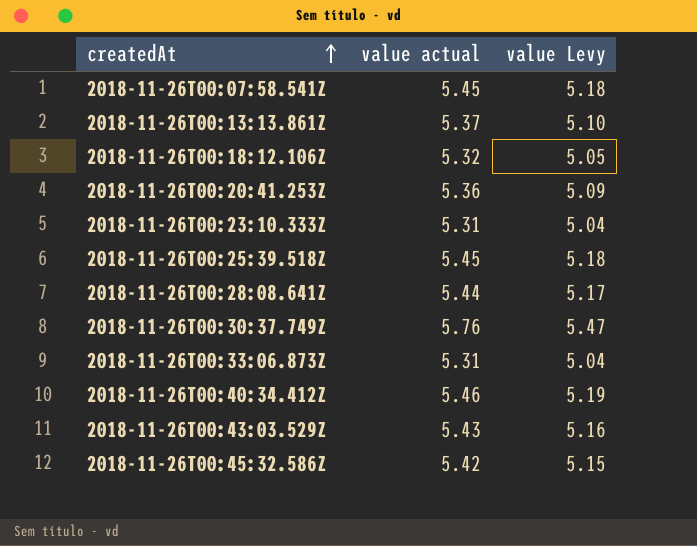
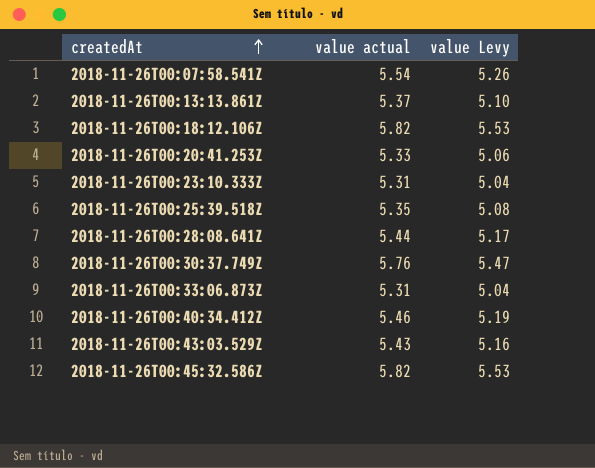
2018-11-26T00:07:58.541Z | value actual: 5.45 -> 5.54
2018-11-26T00:07:58.541Z | value Levy: 5.18 -> 5.26
2018-11-26T00:18:12.106Z | value actual: 5.32 -> 5.82
2018-11-26T00:18:12.106Z | value Levy: 5.05 -> 5.53
2018-11-26T00:20:41.253Z | value actual: 5.36 -> 5.33
2018-11-26T00:20:41.253Z | value Levy: 5.09 -> 5.06
2018-11-26T00:25:39.518Z | value actual: 5.45 -> 5.35
2018-11-26T00:25:39.518Z | value Levy: 5.18 -> 5.08
2018-11-26T00:45:32.586Z | value actual: 5.42 -> 5.82
2018-11-26T00:45:32.586Z | value Levy: 5.15 -> 5.53

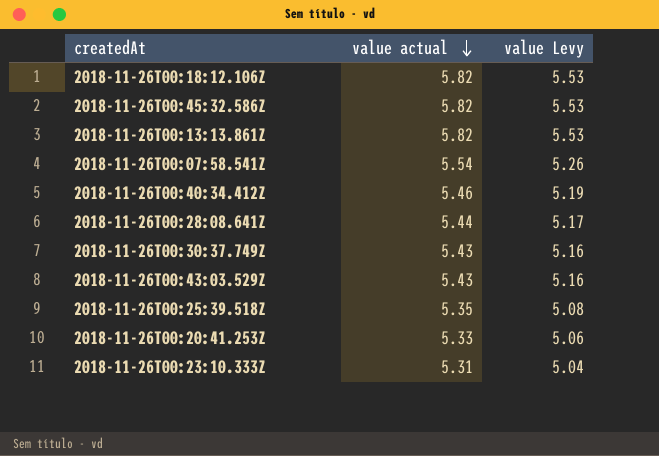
row order: createdAt ascending -> value actual descending
row 2018-11-26T00:33:06.873Z: 5.31 | 5.04 -> none
2018-11-26T00:13:13.861Z | value actual: 5.37 -> 5.82
2018-11-26T00:13:13.861Z | value Levy: 5.10 -> 5.53
2018-11-26T00:30:37.749Z | value actual: 5.76 -> 5.43
2018-11-26T00:30:37.749Z | value Levy: 5.47 -> 5.16

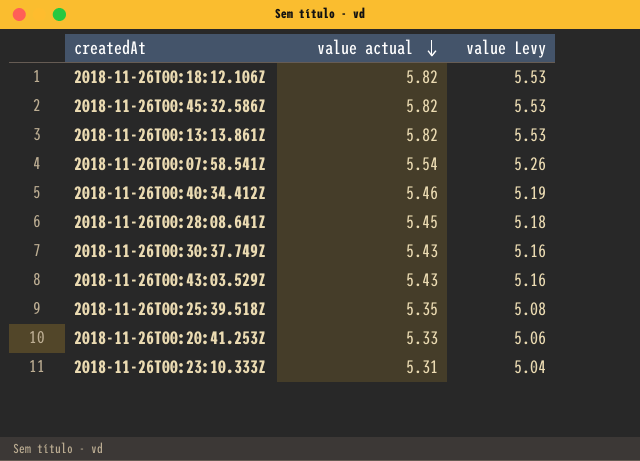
2018-11-26T00:28:08.641Z | value actual: 5.44 -> 5.45
2018-11-26T00:28:08.641Z | value Levy: 5.17 -> 5.18

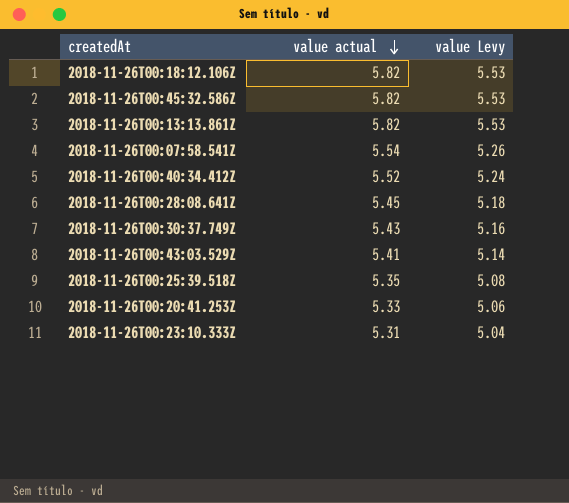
2018-11-26T00:40:34.412Z | value actual: 5.46 -> 5.52
2018-11-26T00:40:34.412Z | value Levy: 5.19 -> 5.24
2018-11-26T00:43:03.529Z | value actual: 5.43 -> 5.41
2018-11-26T00:43:03.529Z | value Levy: 5.16 -> 5.14

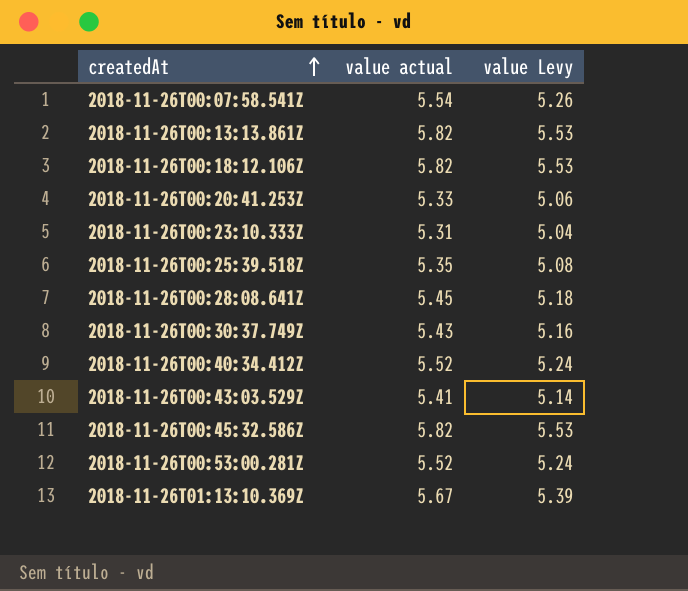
row order: value actual descending -> createdAt ascending
row 2018-11-26T00:53:00.281Z: none -> 5.52 | 5.24
row 2018-11-26T01:13:10.369Z: none -> 5.67 | 5.39

